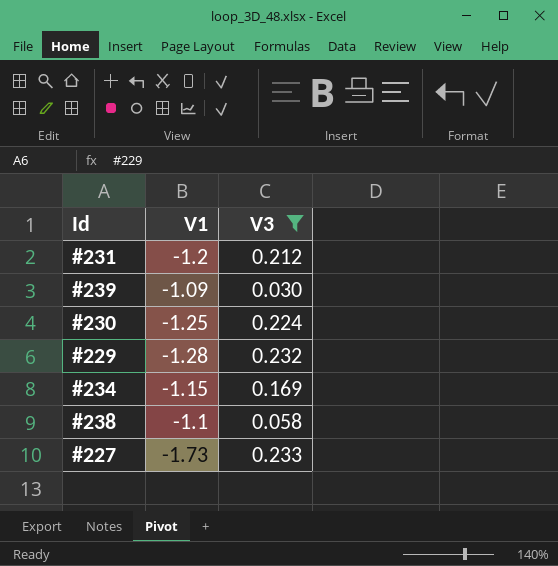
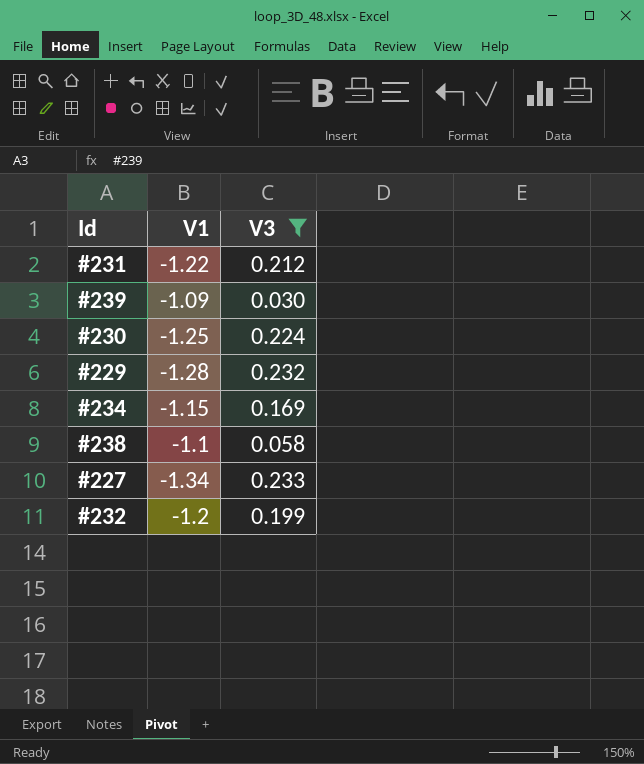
#231 | V1: -1.2 -> -1.22
#227 | V1: -1.73 -> -1.34
row #232: none -> -1.2 | 0.199

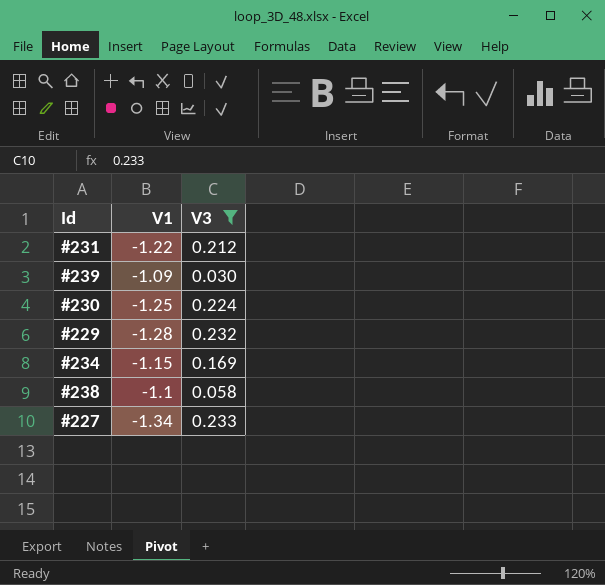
row #232: -1.2 | 0.199 -> none

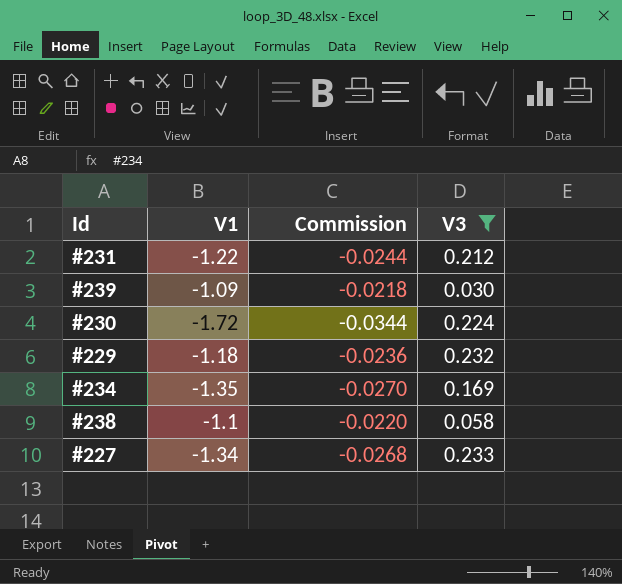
column Commission | formula: none -> [V1] * 0.02
#230 | V1: -1.25 -> -1.72
#229 | V1: -1.28 -> -1.18
#234 | V1: -1.15 -> -1.35

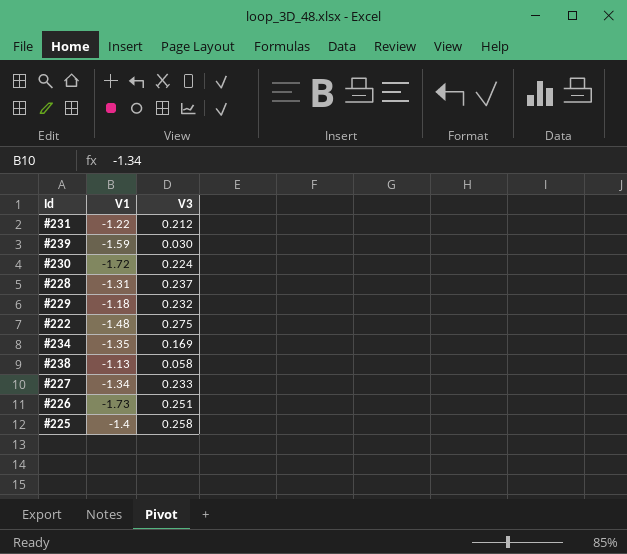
filter: V3 <= 0.233 -> none
column Commission | formula: [V1] * 0.02 -> none
#239 | V1: -1.09 -> -1.59
#238 | V1: -1.1 -> -1.13

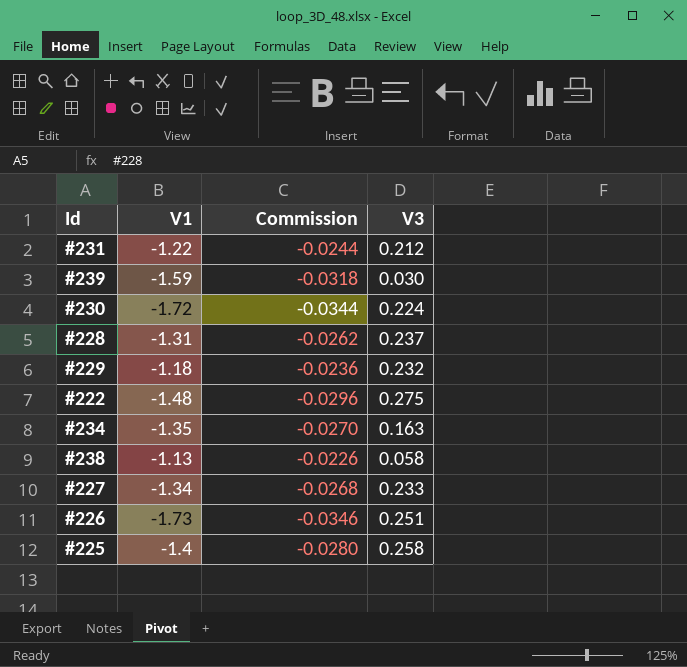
column Commission | formula: none -> [V1] * 0.02
#234 | V3: 0.169 -> 0.163

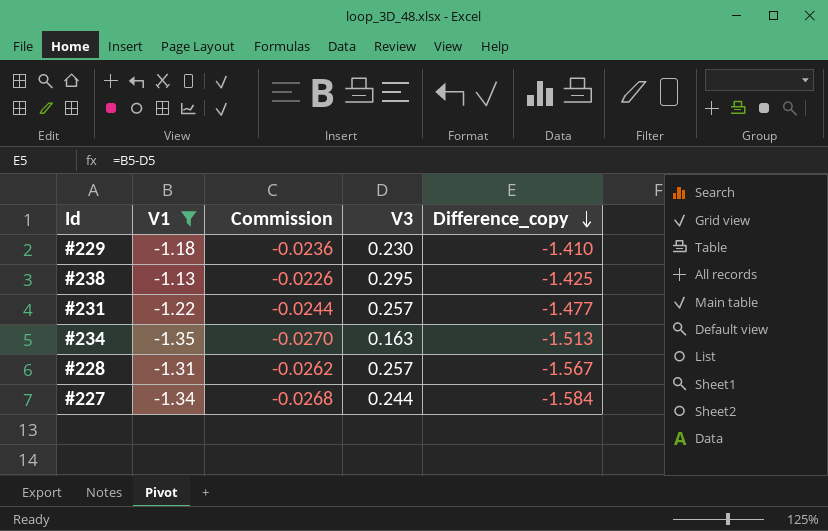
filter: none -> V1 >= -1.35
row order: none -> Difference_copy descending
column Difference_copy | formula: none -> [V1] - [V3]
#229 | V3: 0.232 -> 0.230
#238 | V3: 0.058 -> 0.295
#231 | V3: 0.212 -> 0.257
#228 | V3: 0.237 -> 0.257
#227 | V3: 0.233 -> 0.244

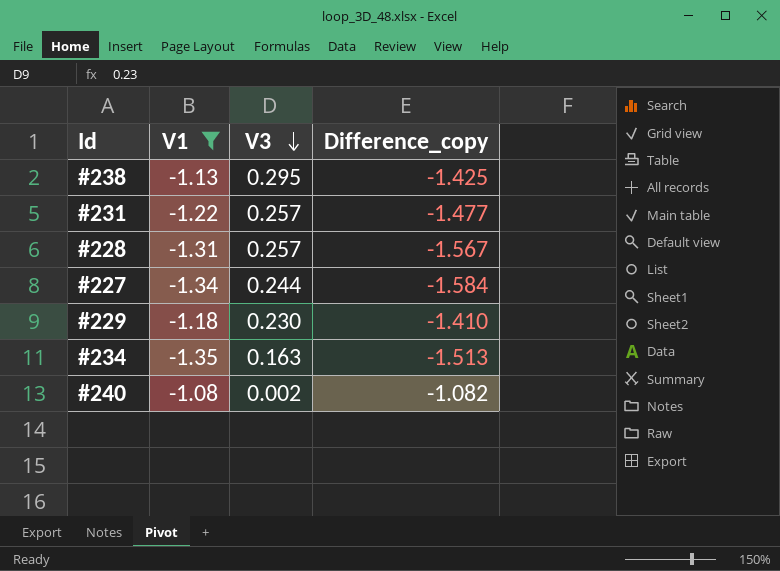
row order: Difference_copy descending -> V3 descending
column Commission | formula: [V1] * 0.02 -> none
row #240: none -> -1.08 | 0.002 | -1.082

